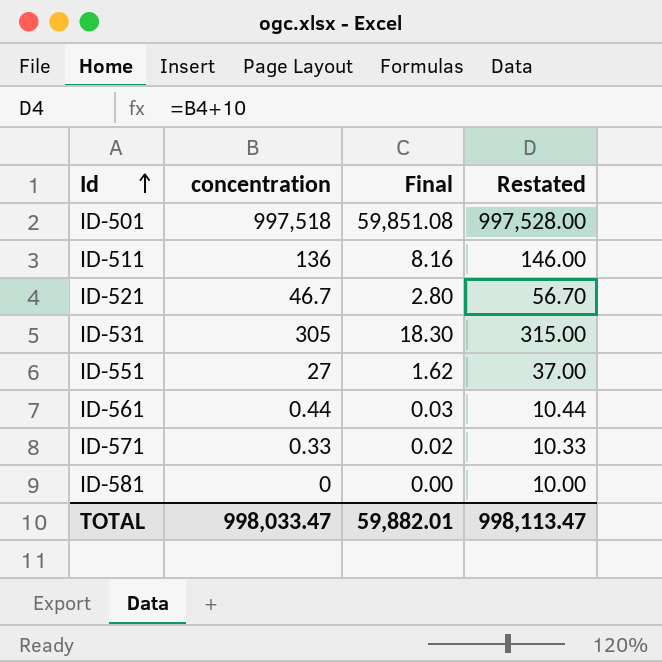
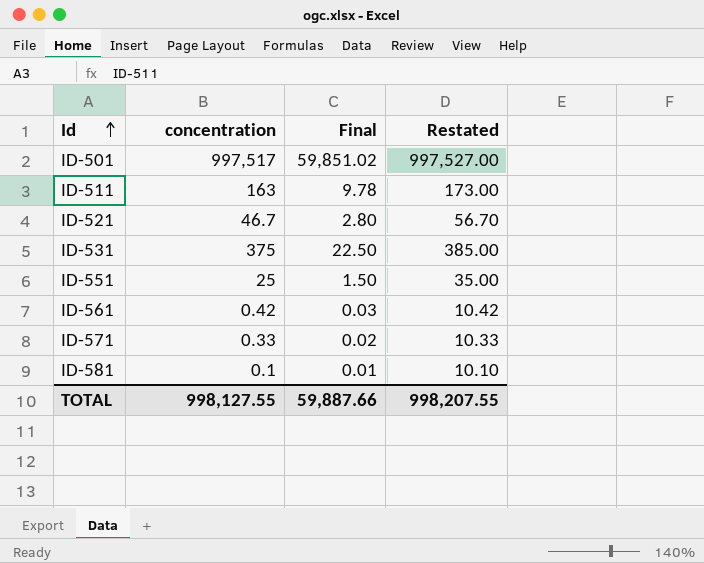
ID-501 | concentration: 997,518 -> 997,517
ID-501 | Final: 59,851.08 -> 59,851.02
ID-501 | Restated: 997,528.00 -> 997,527.00
ID-511 | concentration: 136 -> 163
ID-511 | Final: 8.16 -> 9.78
ID-511 | Restated: 146.00 -> 173.00
ID-531 | concentration: 305 -> 375
ID-531 | Final: 18.30 -> 22.50
ID-531 | Restated: 315.00 -> 385.00
ID-551 | concentration: 27 -> 25
ID-551 | Final: 1.62 -> 1.50
ID-551 | Restated: 37.00 -> 35.00
ID-561 | concentration: 0.44 -> 0.42
ID-561 | Restated: 10.44 -> 10.42
ID-581 | concentration: 0 -> 0.1
ID-581 | Final: 0.00 -> 0.01
ID-581 | Restated: 10.00 -> 10.10
TOTAL | concentration: 998,033.47 -> 998,127.55
TOTAL | Final: 59,882.01 -> 59,887.66
TOTAL | Restated: 998,113.47 -> 998,207.55

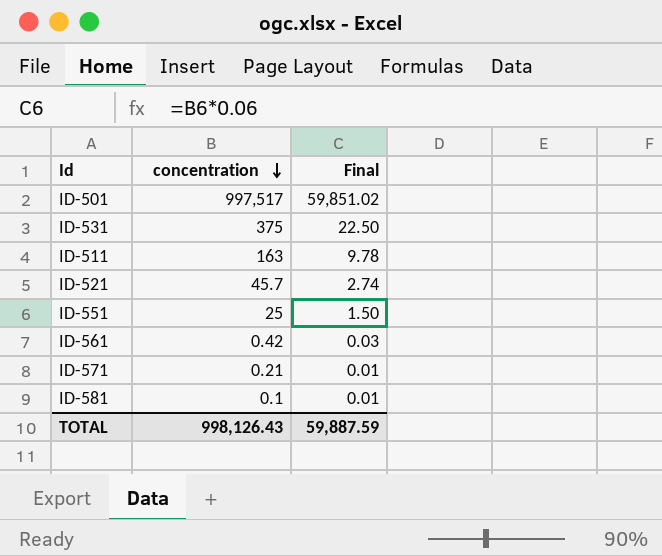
row order: Id ascending -> concentration descending
column Restated | formula: [concentration] + 10 -> none
ID-521 | concentration: 46.7 -> 45.7
ID-521 | Final: 2.80 -> 2.74
ID-571 | concentration: 0.33 -> 0.21
ID-571 | Final: 0.02 -> 0.01
TOTAL | concentration: 998,127.55 -> 998,126.43
TOTAL | Final: 59,887.66 -> 59,887.59

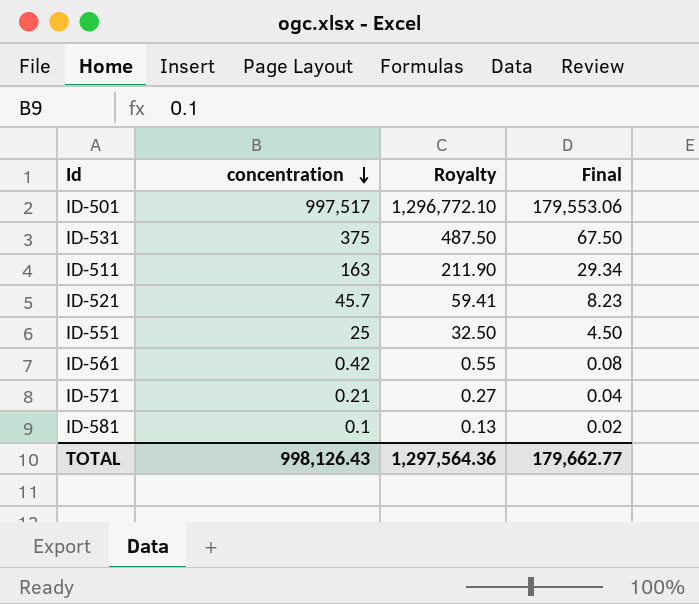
column Royalty | formula: none -> [concentration] * 1.3
column Final | formula: [concentration] * 0.06 -> [concentration] * 0.18
TOTAL | Final: 59,887.59 -> 179,662.77

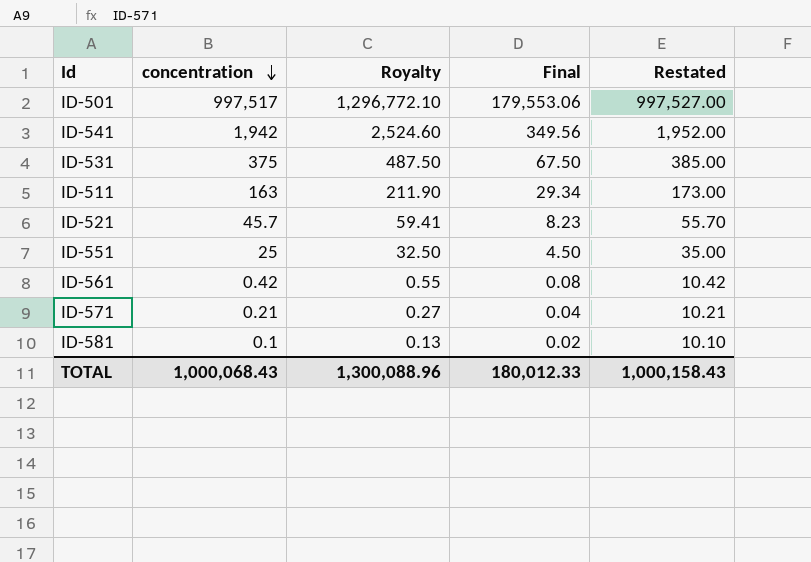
column Restated | formula: none -> [concentration] + 10
row ID-541: none -> 1,942 | 2,524.60 | 349.56 | 1,952.00
TOTAL | concentration: 998,126.43 -> 1,000,068.43
TOTAL | Royalty: 1,297,564.36 -> 1,300,088.96
TOTAL | Final: 179,662.77 -> 180,012.33

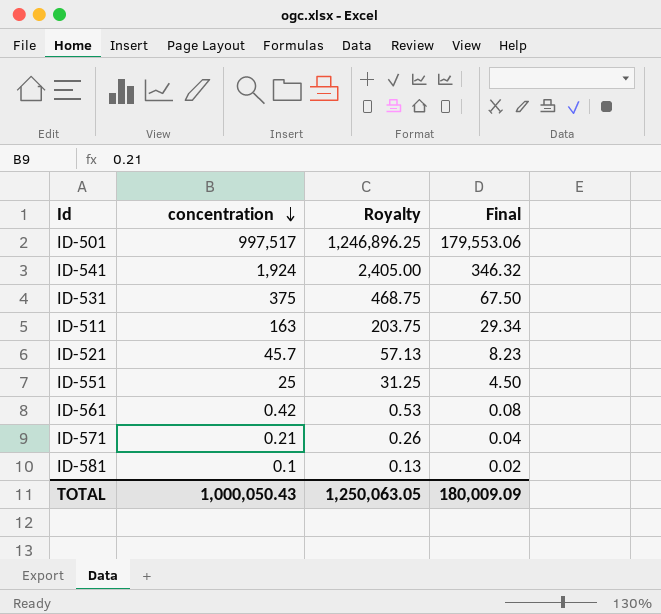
column Restated | formula: [concentration] + 10 -> none
column Royalty | formula: [concentration] * 1.3 -> [concentration] * 1.25
ID-541 | concentration: 1,942 -> 1,924
ID-541 | Final: 349.56 -> 346.32
TOTAL | concentration: 1,000,068.43 -> 1,000,050.43
TOTAL | Royalty: 1,300,088.96 -> 1,250,063.05
TOTAL | Final: 180,012.33 -> 180,009.09

